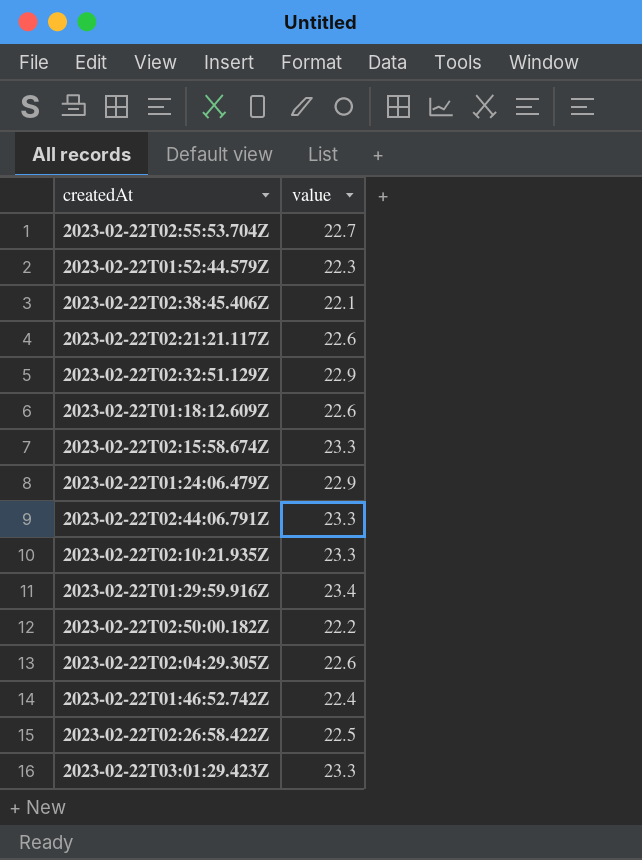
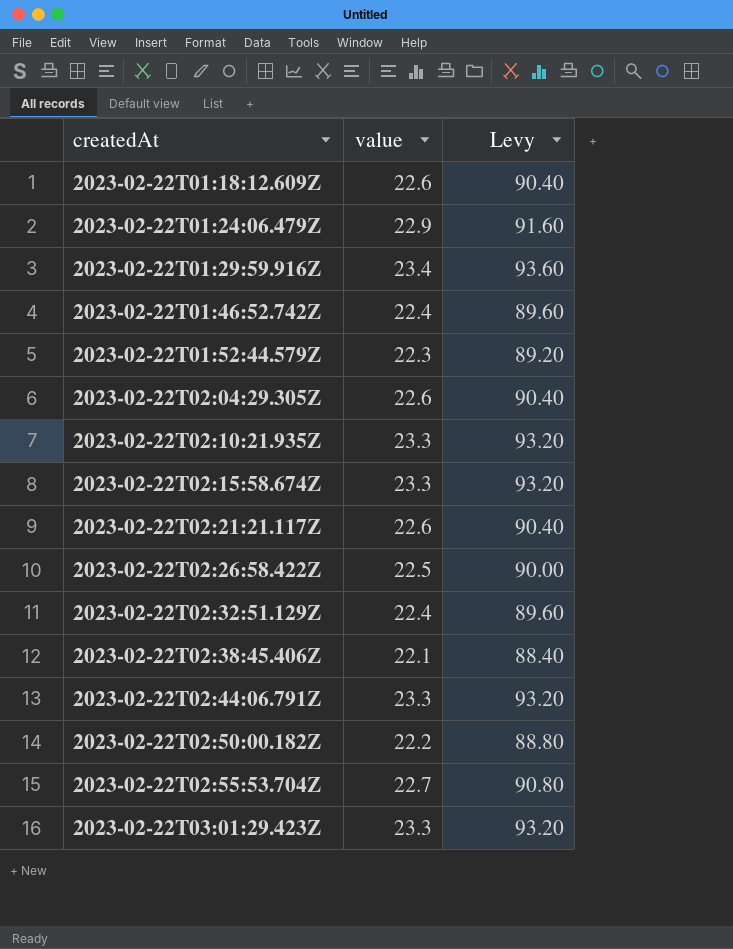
row order: none -> createdAt ascending
column Levy | formula: none -> [value] * 4
2023-02-22T02:32:51.129Z | value: 22.9 -> 22.4

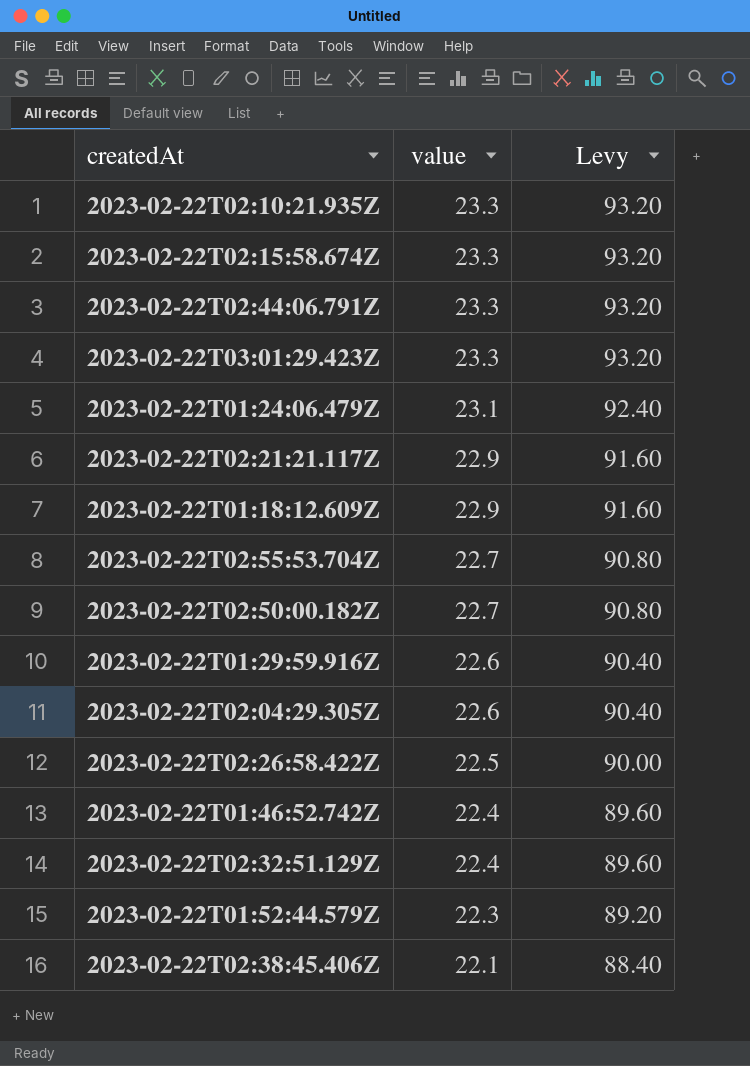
row order: createdAt ascending -> value descending
2023-02-22T01:24:06.479Z | value: 22.9 -> 23.1
2023-02-22T01:24:06.479Z | Levy: 91.60 -> 92.40
2023-02-22T02:21:21.117Z | value: 22.6 -> 22.9
2023-02-22T02:21:21.117Z | Levy: 90.40 -> 91.60
2023-02-22T01:18:12.609Z | value: 22.6 -> 22.9
2023-02-22T01:18:12.609Z | Levy: 90.40 -> 91.60
2023-02-22T02:50:00.182Z | value: 22.2 -> 22.7
2023-02-22T02:50:00.182Z | Levy: 88.80 -> 90.80
2023-02-22T01:29:59.916Z | value: 23.4 -> 22.6
2023-02-22T01:29:59.916Z | Levy: 93.60 -> 90.40

